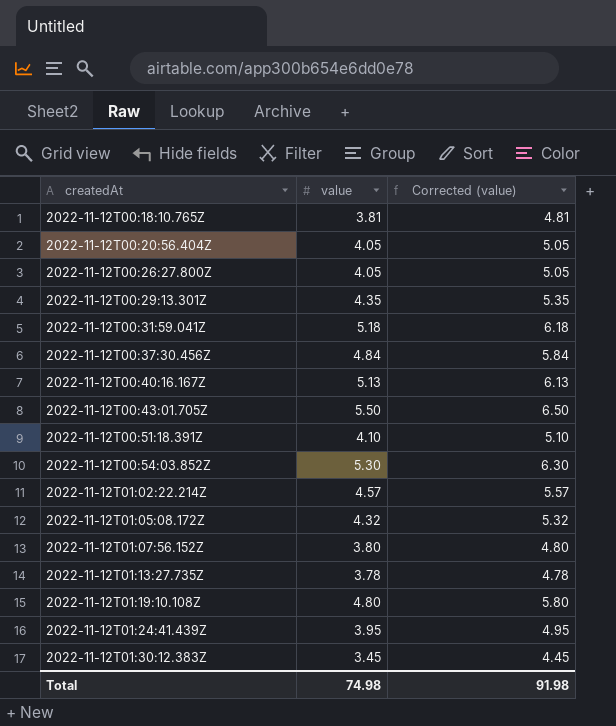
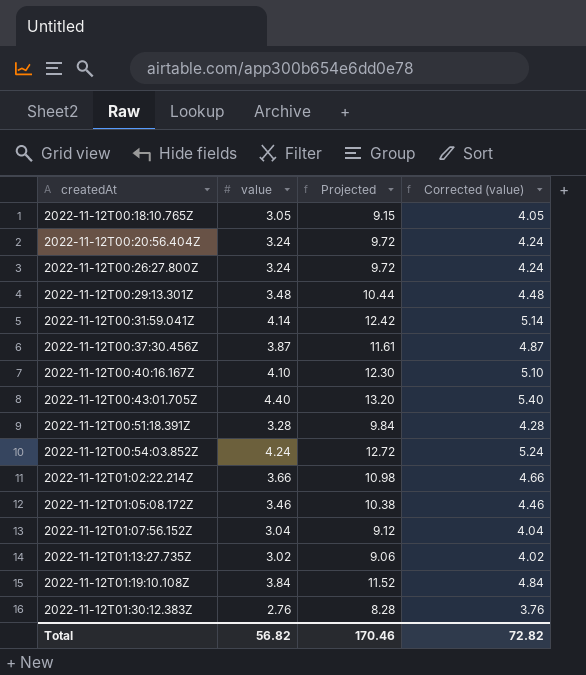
column Projected | formula: none -> [value] * 3
row 2022-11-12T01:24:41.439Z: 3.95 | 4.95 -> none
2022-11-12T00:18:10.765Z | value: 3.81 -> 3.05
2022-11-12T00:18:10.765Z | Corrected (value): 4.81 -> 4.05
2022-11-12T00:20:56.404Z | value: 4.05 -> 3.24
2022-11-12T00:20:56.404Z | Corrected (value): 5.05 -> 4.24
2022-11-12T00:26:27.800Z | value: 4.05 -> 3.24
2022-11-12T00:26:27.800Z | Corrected (value): 5.05 -> 4.24
2022-11-12T00:29:13.301Z | value: 4.35 -> 3.48
2022-11-12T00:29:13.301Z | Corrected (value): 5.35 -> 4.48
2022-11-12T00:31:59.041Z | value: 5.18 -> 4.14
2022-11-12T00:31:59.041Z | Corrected (value): 6.18 -> 5.14
2022-11-12T00:37:30.456Z | value: 4.84 -> 3.87
2022-11-12T00:37:30.456Z | Corrected (value): 5.84 -> 4.87
2022-11-12T00:40:16.167Z | value: 5.13 -> 4.10
2022-11-12T00:40:16.167Z | Corrected (value): 6.13 -> 5.10
2022-11-12T00:43:01.705Z | value: 5.50 -> 4.40
2022-11-12T00:43:01.705Z | Corrected (value): 6.50 -> 5.40
2022-11-12T00:51:18.391Z | value: 4.10 -> 3.28
2022-11-12T00:51:18.391Z | Corrected (value): 5.10 -> 4.28
2022-11-12T00:54:03.852Z | value: 5.30 -> 4.24
2022-11-12T00:54:03.852Z | Corrected (value): 6.30 -> 5.24
2022-11-12T01:02:22.214Z | value: 4.57 -> 3.66
2022-11-12T01:02:22.214Z | Corrected (value): 5.57 -> 4.66
2022-11-12T01:05:08.172Z | value: 4.32 -> 3.46
2022-11-12T01:05:08.172Z | Corrected (value): 5.32 -> 4.46
2022-11-12T01:07:56.152Z | value: 3.80 -> 3.04
2022-11-12T01:07:56.152Z | Corrected (value): 4.80 -> 4.04
2022-11-12T01:13:27.735Z | value: 3.78 -> 3.02
2022-11-12T01:13:27.735Z | Corrected (value): 4.78 -> 4.02
2022-11-12T01:19:10.108Z | value: 4.80 -> 3.84
2022-11-12T01:19:10.108Z | Corrected (value): 5.80 -> 4.84
2022-11-12T01:30:12.383Z | value: 3.45 -> 2.76
2022-11-12T01:30:12.383Z | Corrected (value): 4.45 -> 3.76
Total | value: 74.98 -> 56.82
Total | Corrected (value): 91.98 -> 72.82

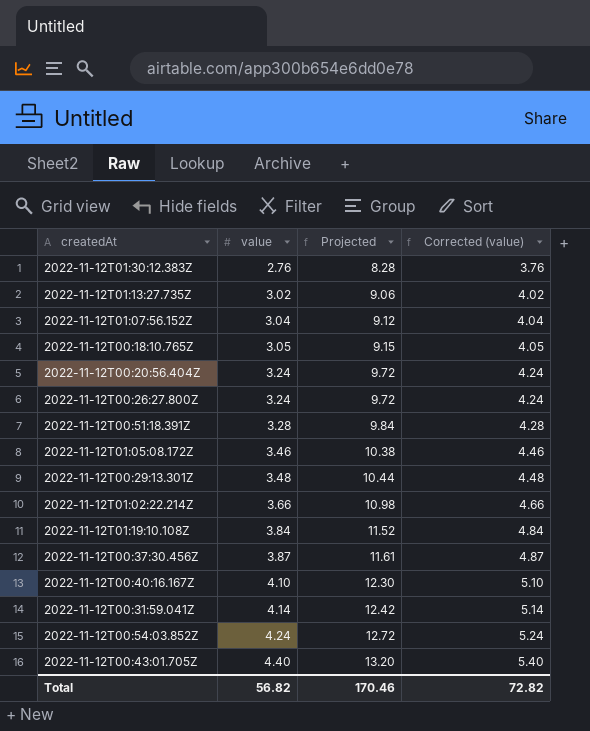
row order: createdAt ascending -> value ascending

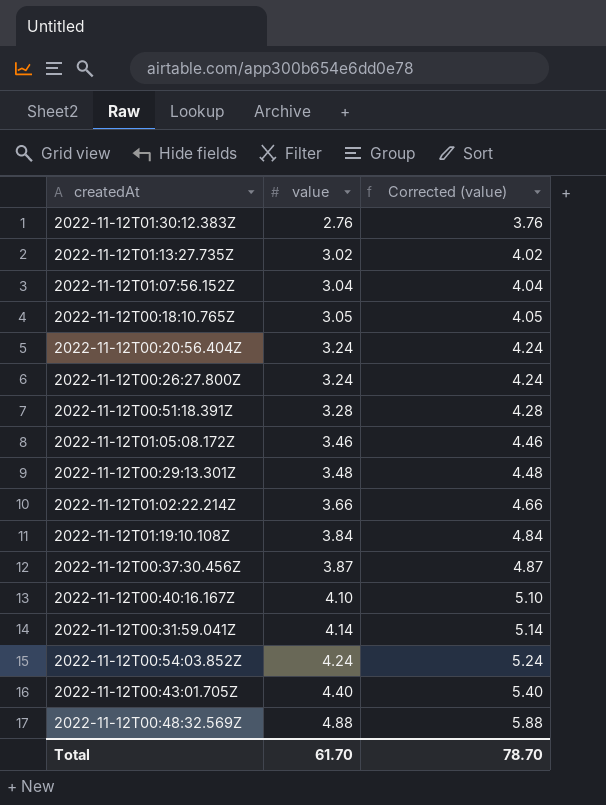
column Projected | formula: [value] * 3 -> none
row 2022-11-12T00:48:32.569Z: none -> 4.88 | 5.88
Total | value: 56.82 -> 61.70
Total | Corrected (value): 72.82 -> 78.70

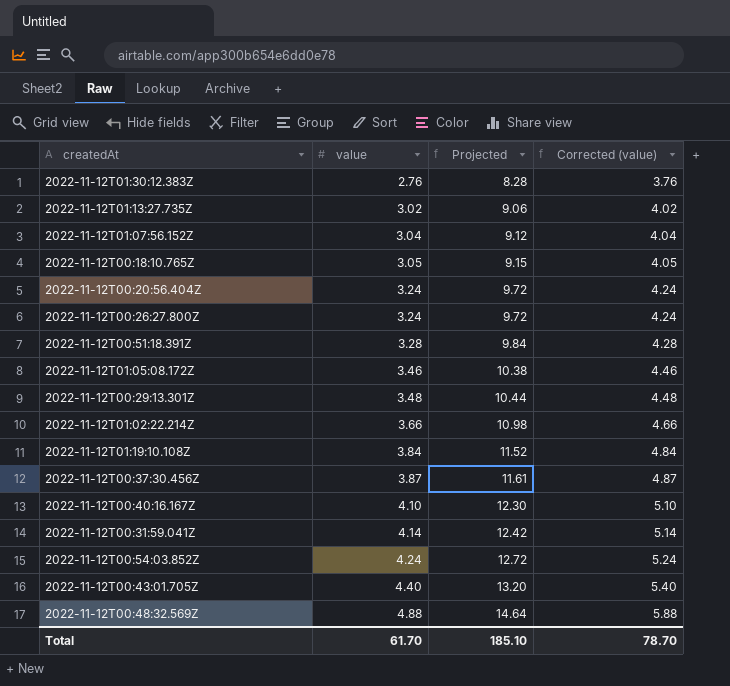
column Projected | formula: none -> [value] * 3

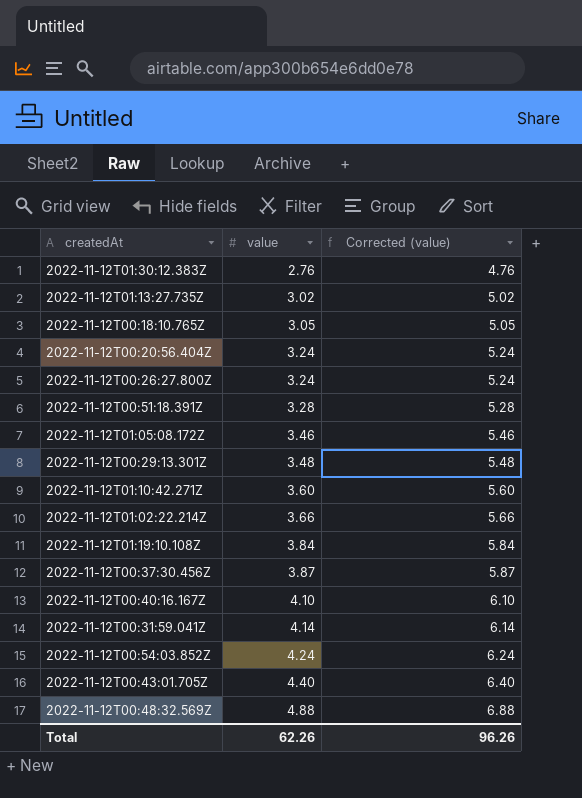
column Projected | formula: [value] * 3 -> none
column Corrected (value) | formula: [value] + 1 -> [value] + 2
row 2022-11-12T01:07:56.152Z: 3.04 | 9.12 | 4.04 -> none
row 2022-11-12T01:10:42.271Z: none -> 3.60 | 5.60
Total | value: 61.70 -> 62.26
Total | Corrected (value): 78.70 -> 96.26

